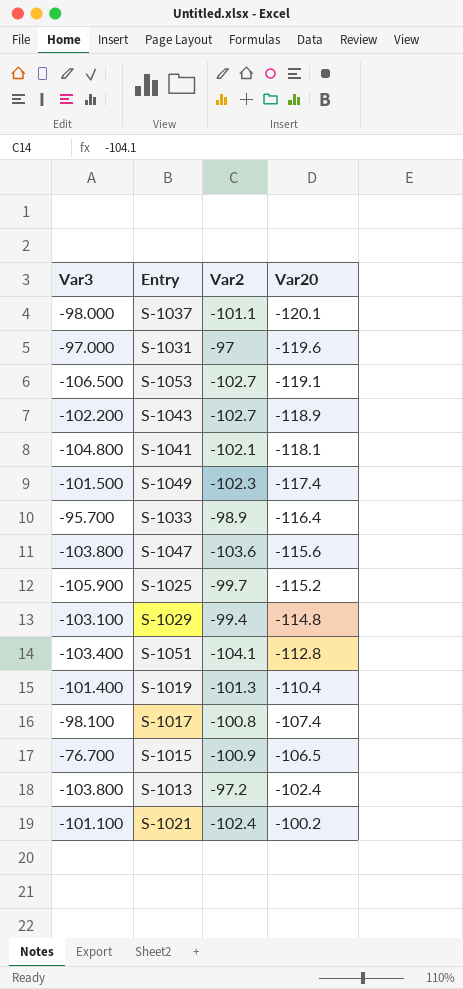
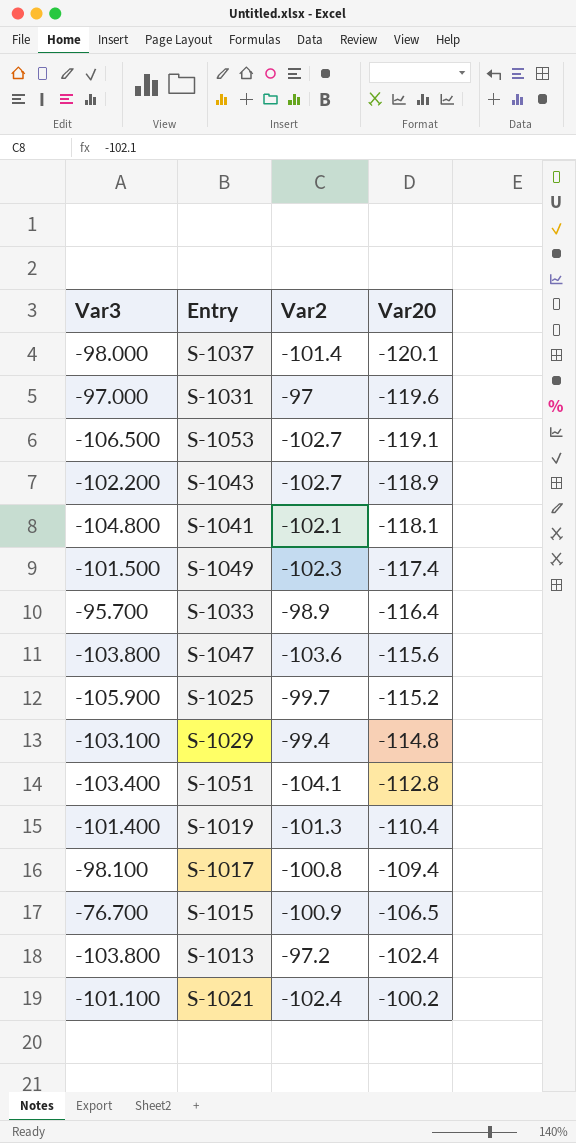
S-1037 | Var2: -101.1 -> -101.4
S-1017 | Var20: -107.4 -> -109.4

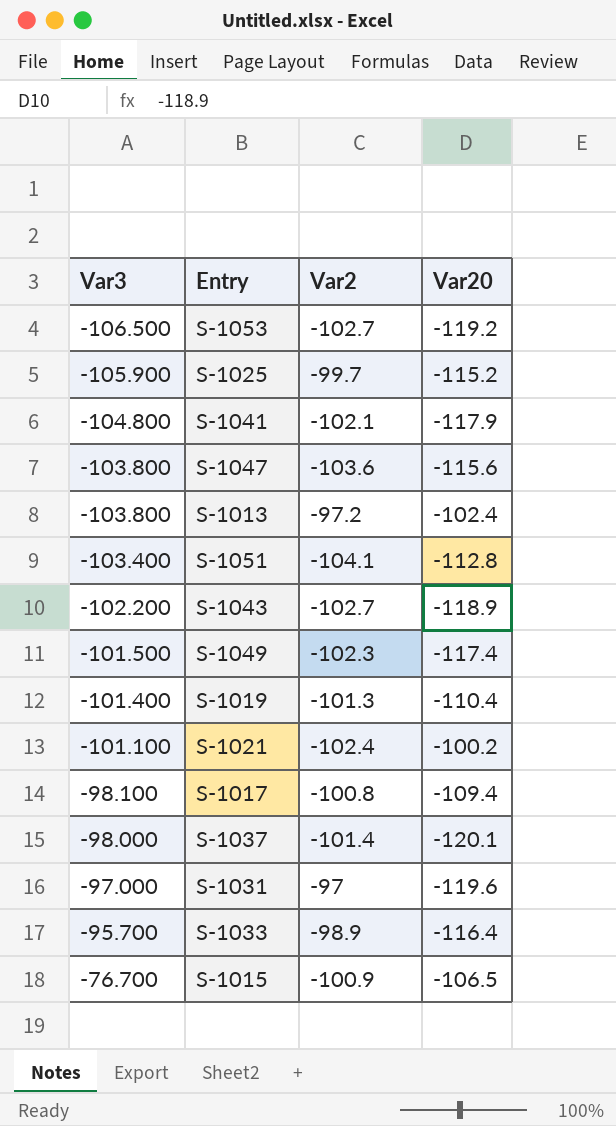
row order: Var20 ascending -> Var3 ascending
row S-1029: -103.100 | -99.4 | -114.8 -> none
S-1053 | Var20: -119.1 -> -119.2
S-1041 | Var20: -118.1 -> -117.9

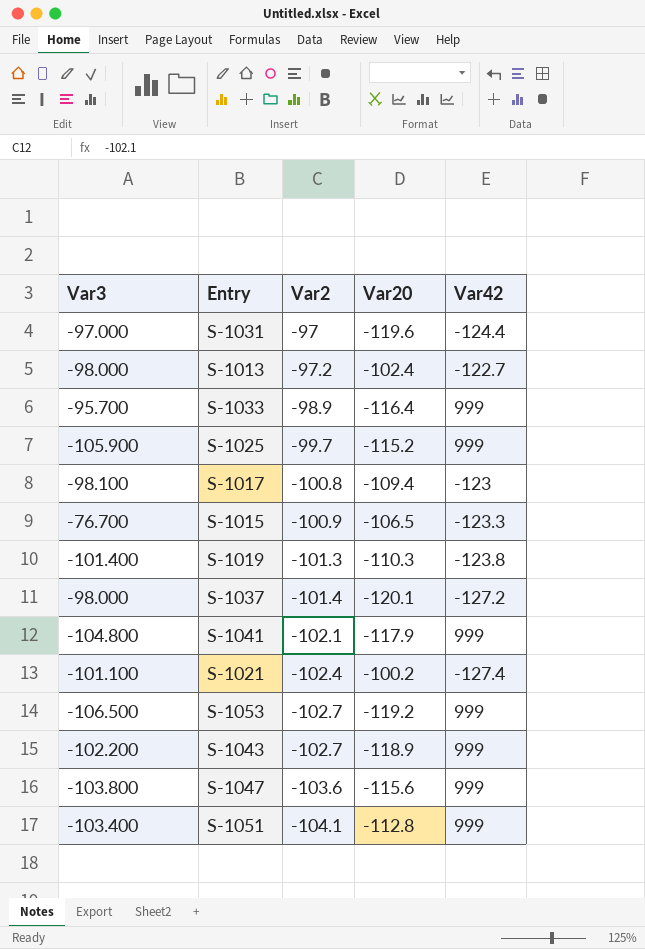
row order: Var3 ascending -> Var2 descending
column Var42 | position: none -> 5
row S-1049: -101.500 | -102.3 | -117.4 -> none
S-1013 | Var3: -103.800 -> -98.000
S-1019 | Var20: -110.4 -> -110.3

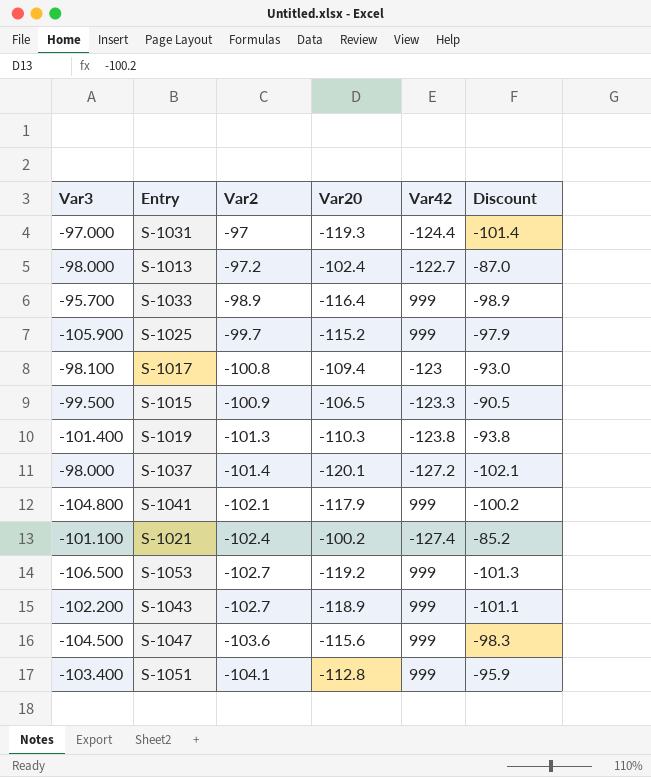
column Discount | formula: none -> [Var20] * 0.85
S-1031 | Var20: -119.6 -> -119.3
S-1015 | Var3: -76.700 -> -99.500
S-1047 | Var3: -103.800 -> -104.500

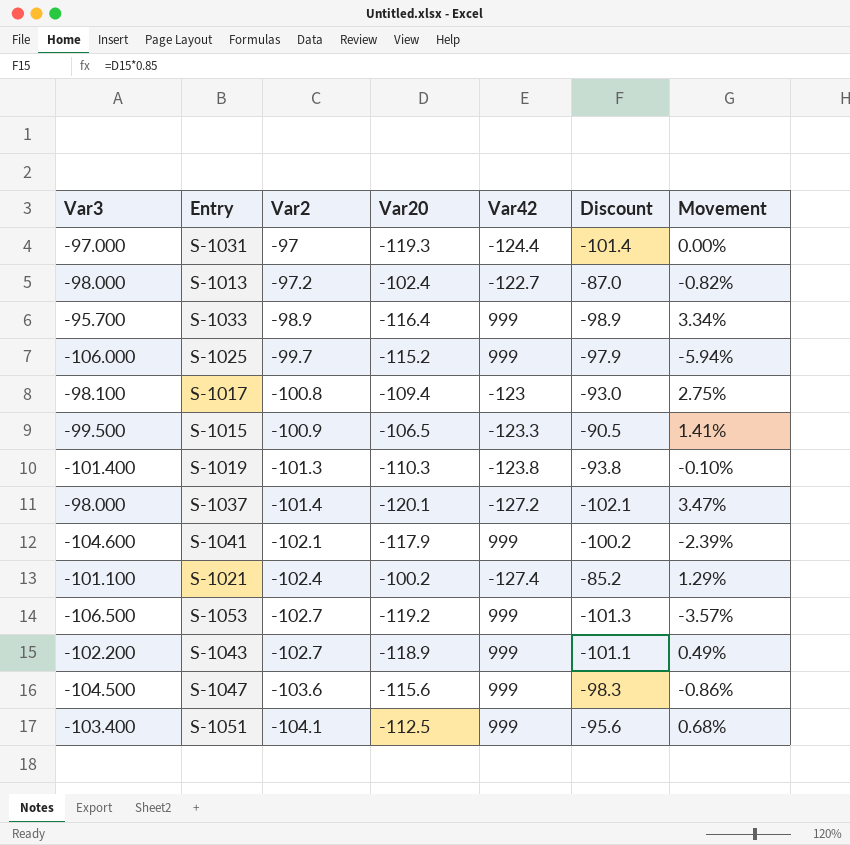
column Movement | formula: none -> ([Var2] - [Var3]) / [Var3]
S-1025 | Var3: -105.900 -> -106.000
S-1041 | Var3: -104.800 -> -104.600
S-1051 | Var20: -112.8 -> -112.5
S-1051 | Discount: -95.9 -> -95.6

